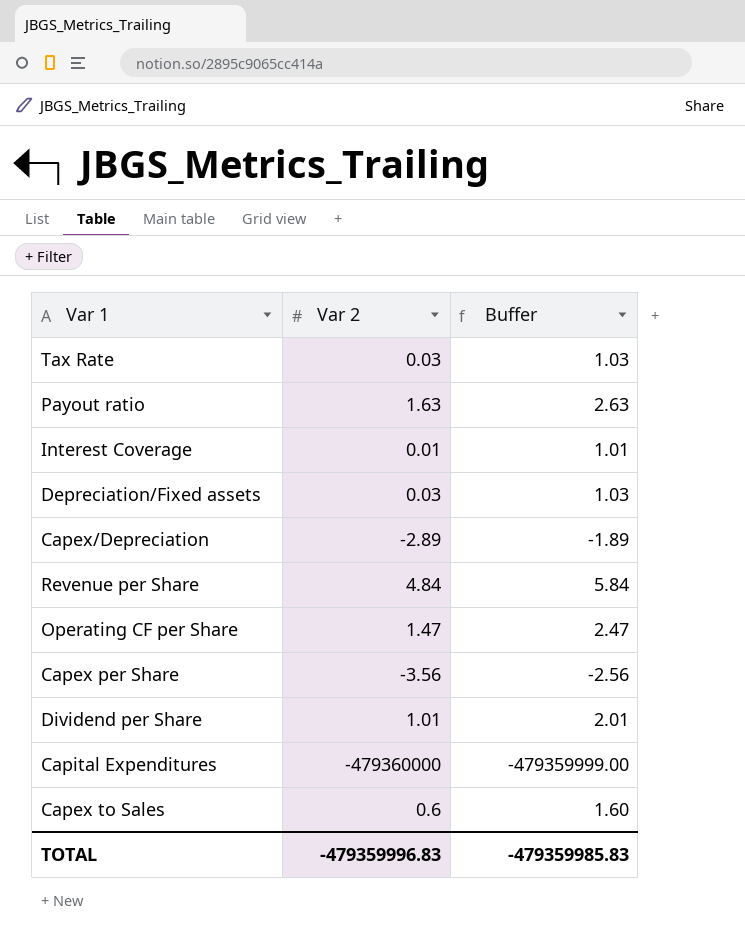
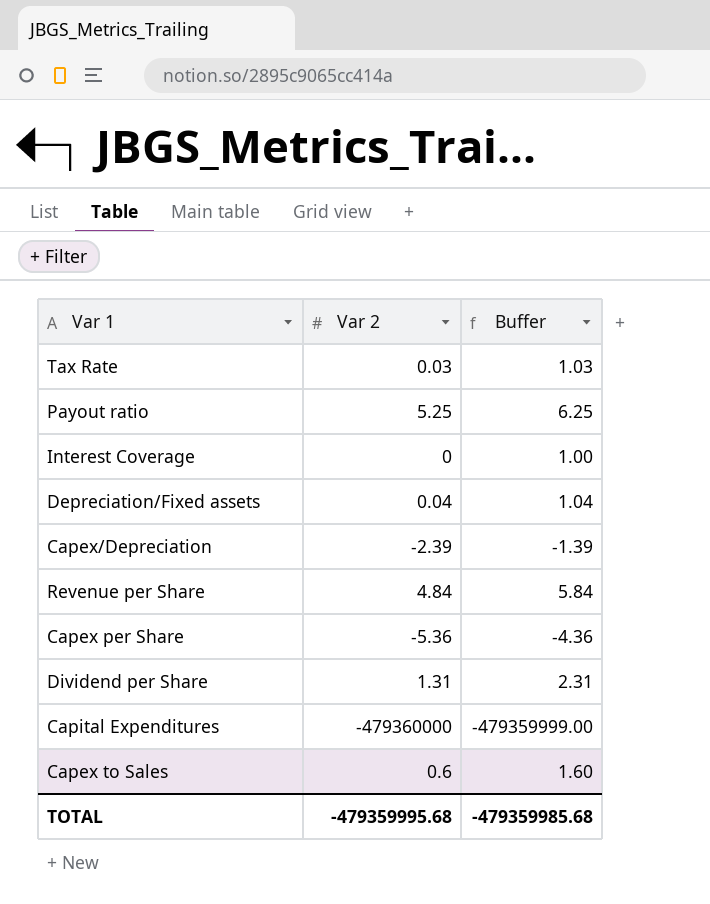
row Operating CF per Share: 1.47 | 2.47 -> none
Payout ratio | Var 2: 1.63 -> 5.25
Payout ratio | Buffer: 2.63 -> 6.25
Interest Coverage | Var 2: 0.01 -> 0
Interest Coverage | Buffer: 1.01 -> 1.00
Depreciation/Fixed assets | Var 2: 0.03 -> 0.04
Depreciation/Fixed assets | Buffer: 1.03 -> 1.04
Capex/Depreciation | Var 2: -2.89 -> -2.39
Capex/Depreciation | Buffer: -1.89 -> -1.39
Capex per Share | Var 2: -3.56 -> -5.36
Capex per Share | Buffer: -2.56 -> -4.36
Dividend per Share | Var 2: 1.01 -> 1.31
Dividend per Share | Buffer: 2.01 -> 2.31
TOTAL | Var 2: -479359996.83 -> -479359995.68
TOTAL | Buffer: -479359985.83 -> -479359985.68

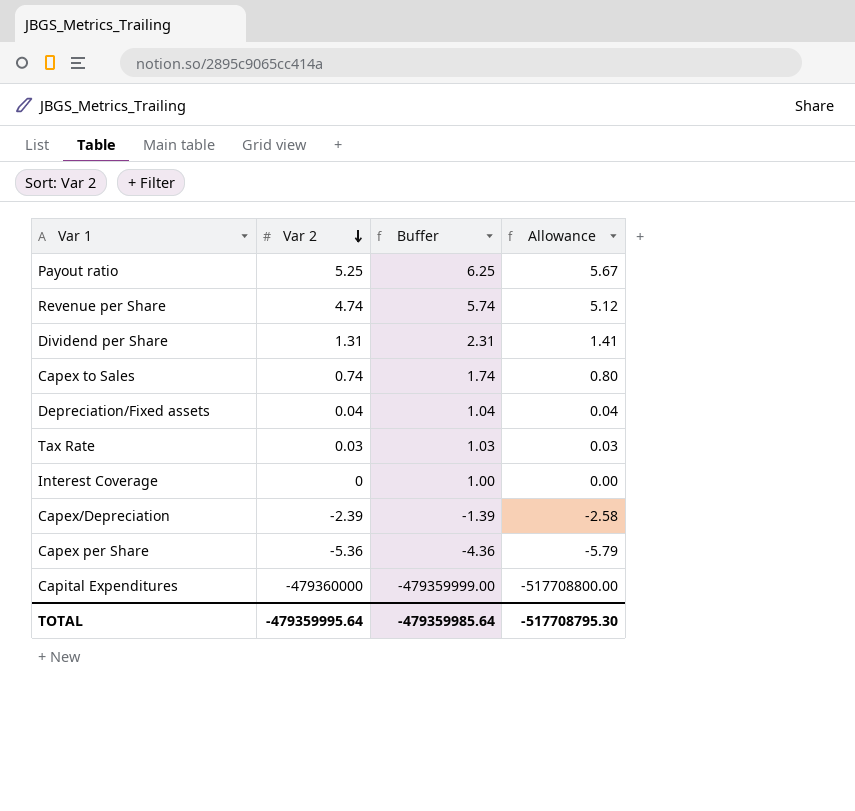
row order: none -> Var 2 descending
column Allowance | formula: none -> [Var 2] * 1.08
Revenue per Share | Var 2: 4.84 -> 4.74
Revenue per Share | Buffer: 5.84 -> 5.74
Capex to Sales | Var 2: 0.6 -> 0.74
Capex to Sales | Buffer: 1.60 -> 1.74
TOTAL | Var 2: -479359995.68 -> -479359995.64
TOTAL | Buffer: -479359985.68 -> -479359985.64

